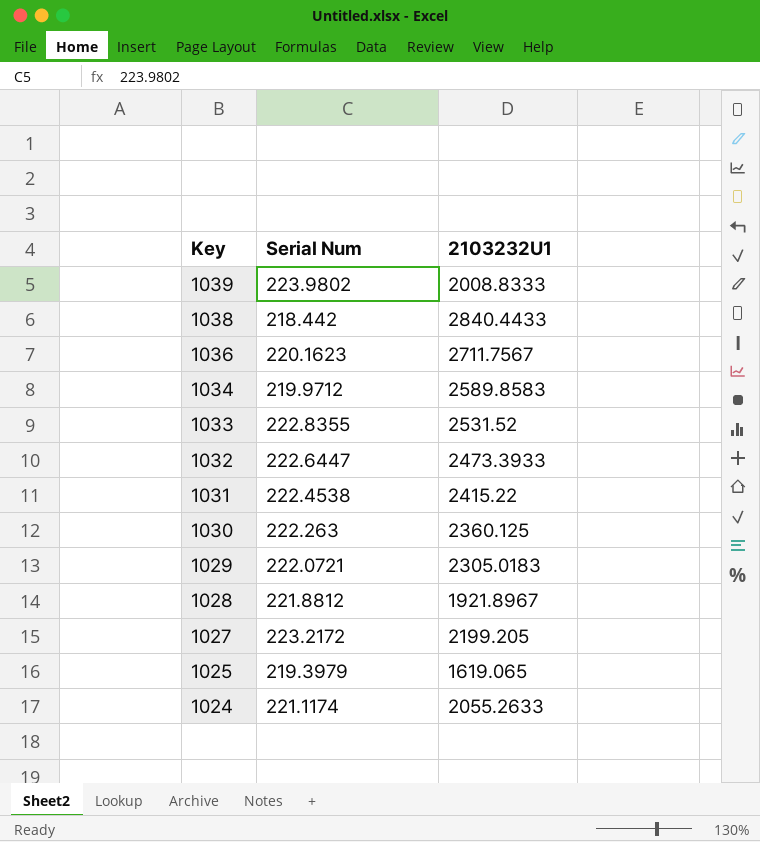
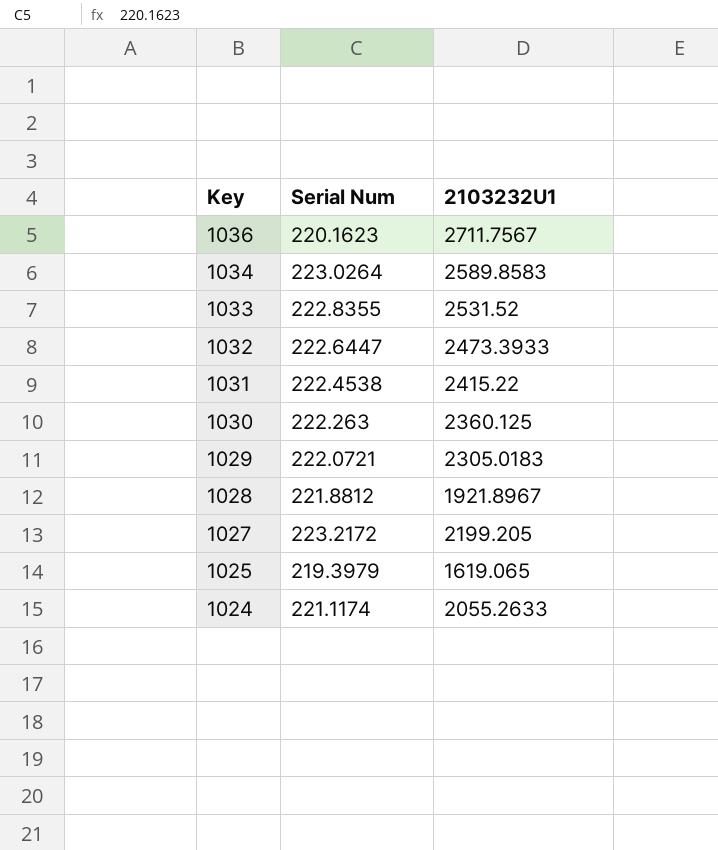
row 1039: 223.9802 | 2008.8333 -> none
row 1038: 218.442 | 2840.4433 -> none
1034 | Serial Num: 219.9712 -> 223.0264

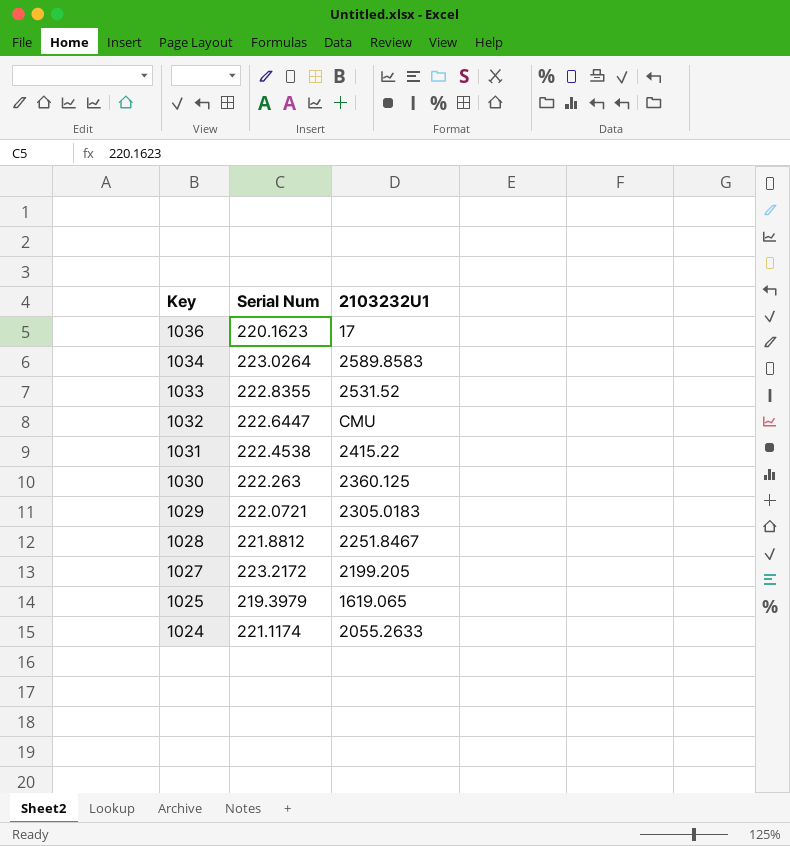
1036 | 2103232U1: 2711.7567 -> 17
1032 | 2103232U1: 2473.3933 -> CMU
1028 | 2103232U1: 1921.8967 -> 2251.8467

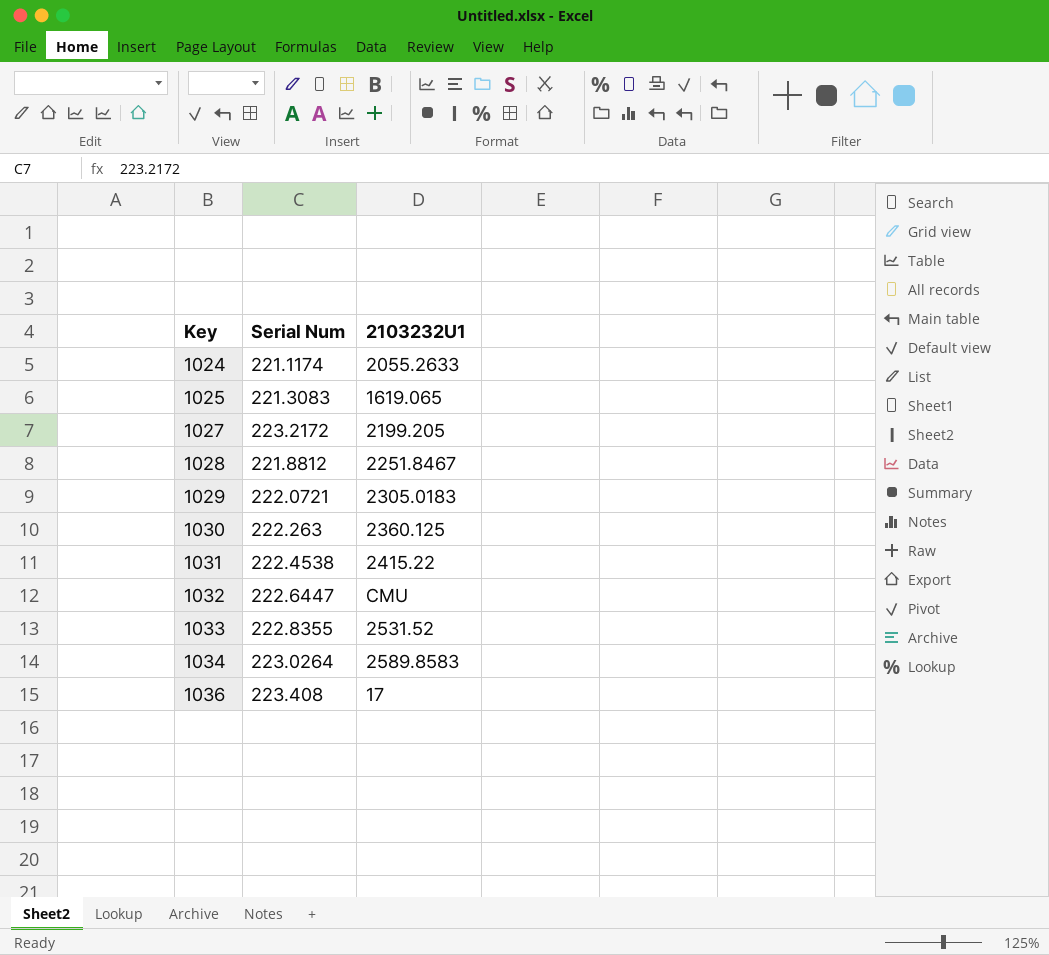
row order: Key descending -> Key ascending
1025 | Serial Num: 219.3979 -> 221.3083
1036 | Serial Num: 220.1623 -> 223.408

